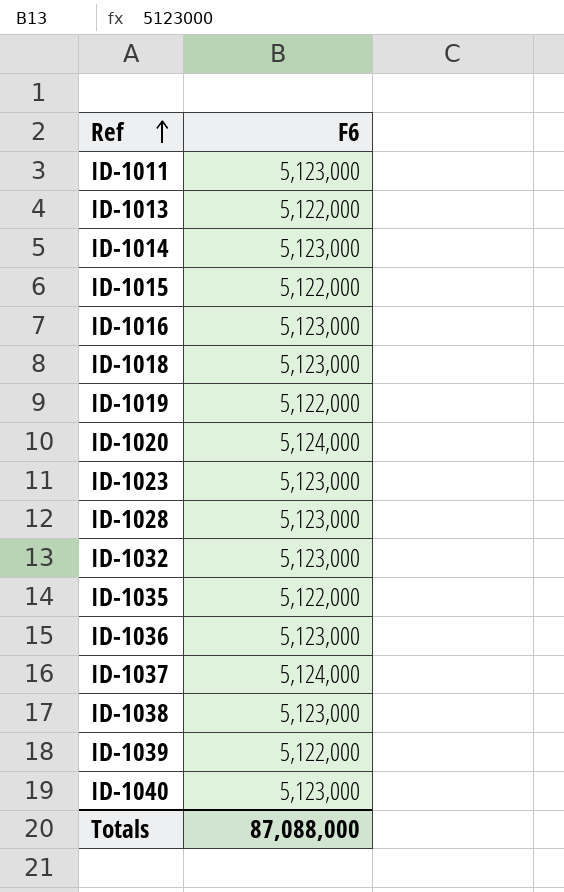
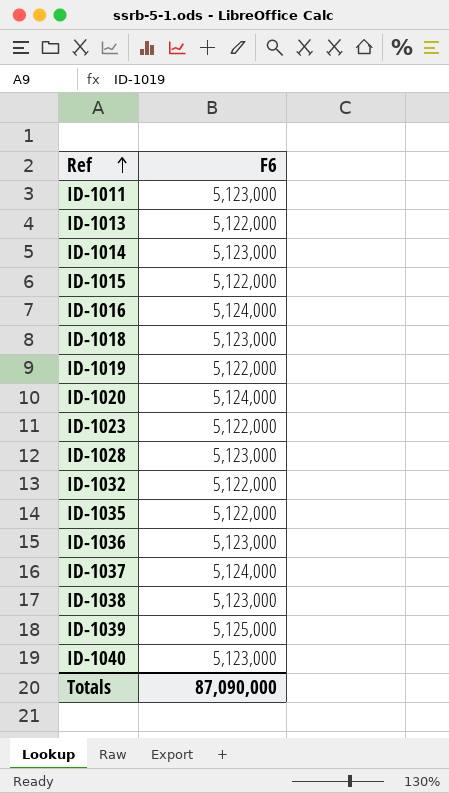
ID-1016 | F6: 5,123,000 -> 5,124,000
ID-1023 | F6: 5,123,000 -> 5,122,000
ID-1032 | F6: 5,123,000 -> 5,122,000
ID-1039 | F6: 5,122,000 -> 5,125,000
Totals | F6: 87,088,000 -> 87,090,000

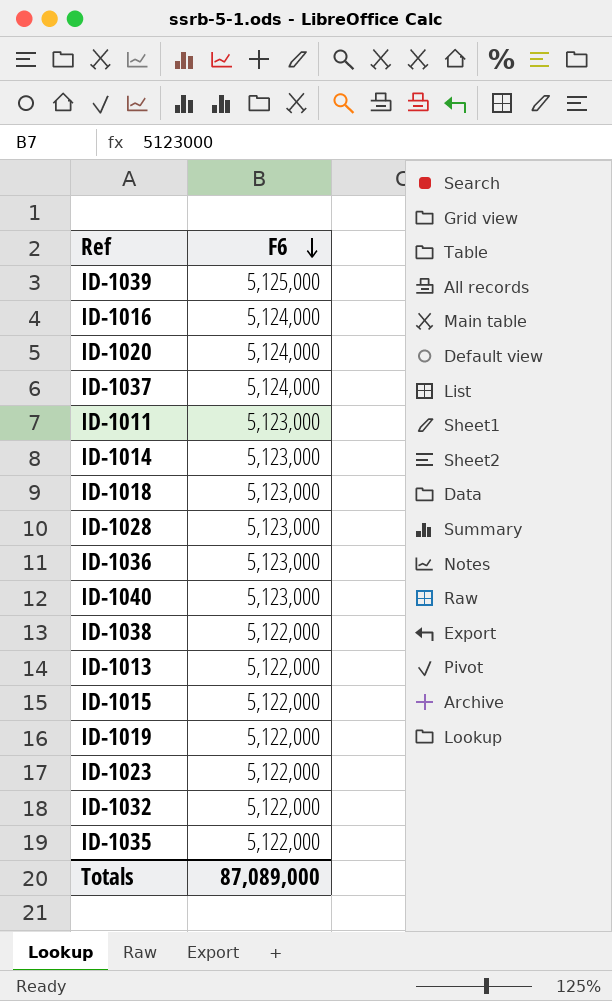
row order: Ref ascending -> F6 descending
ID-1038 | F6: 5,123,000 -> 5,122,000
Totals | F6: 87,090,000 -> 87,089,000

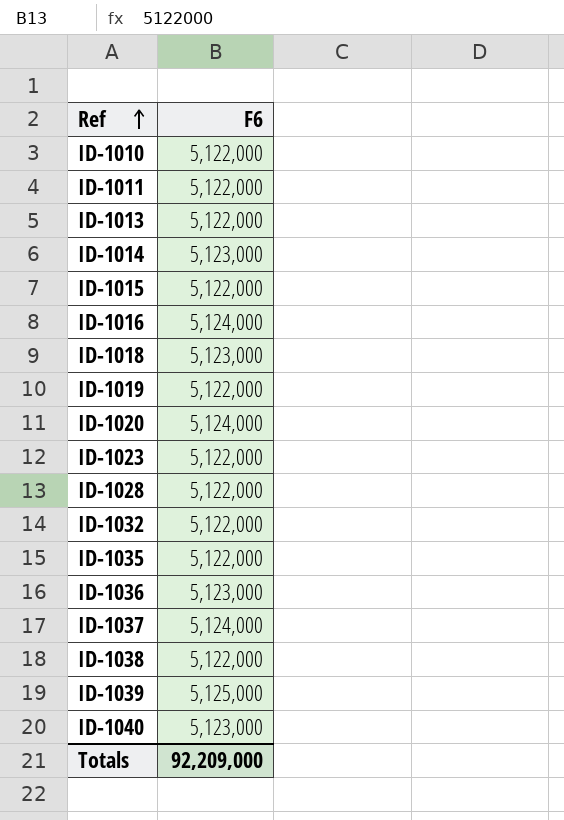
row order: F6 descending -> Ref ascending
row ID-1010: none -> 5,122,000
ID-1011 | F6: 5,123,000 -> 5,122,000
ID-1028 | F6: 5,123,000 -> 5,122,000
Totals | F6: 87,089,000 -> 92,209,000

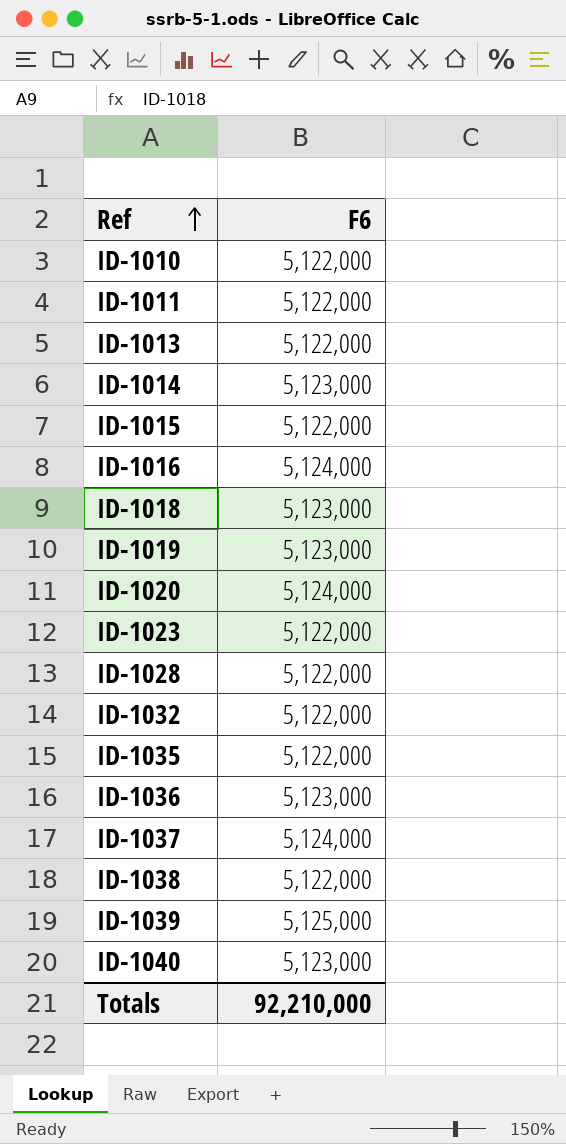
ID-1019 | F6: 5,122,000 -> 5,123,000
Totals | F6: 92,209,000 -> 92,210,000

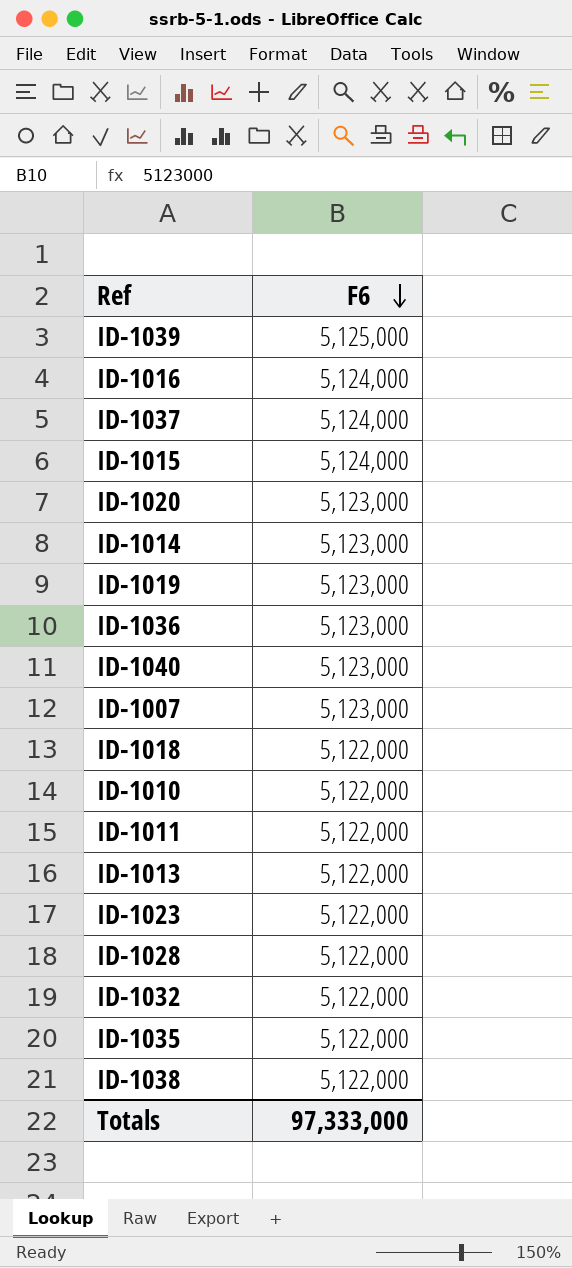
row order: Ref ascending -> F6 descending
ID-1015 | F6: 5,122,000 -> 5,124,000
ID-1020 | F6: 5,124,000 -> 5,123,000
row ID-1007: none -> 5,123,000
ID-1018 | F6: 5,123,000 -> 5,122,000
Totals | F6: 92,210,000 -> 97,333,000

